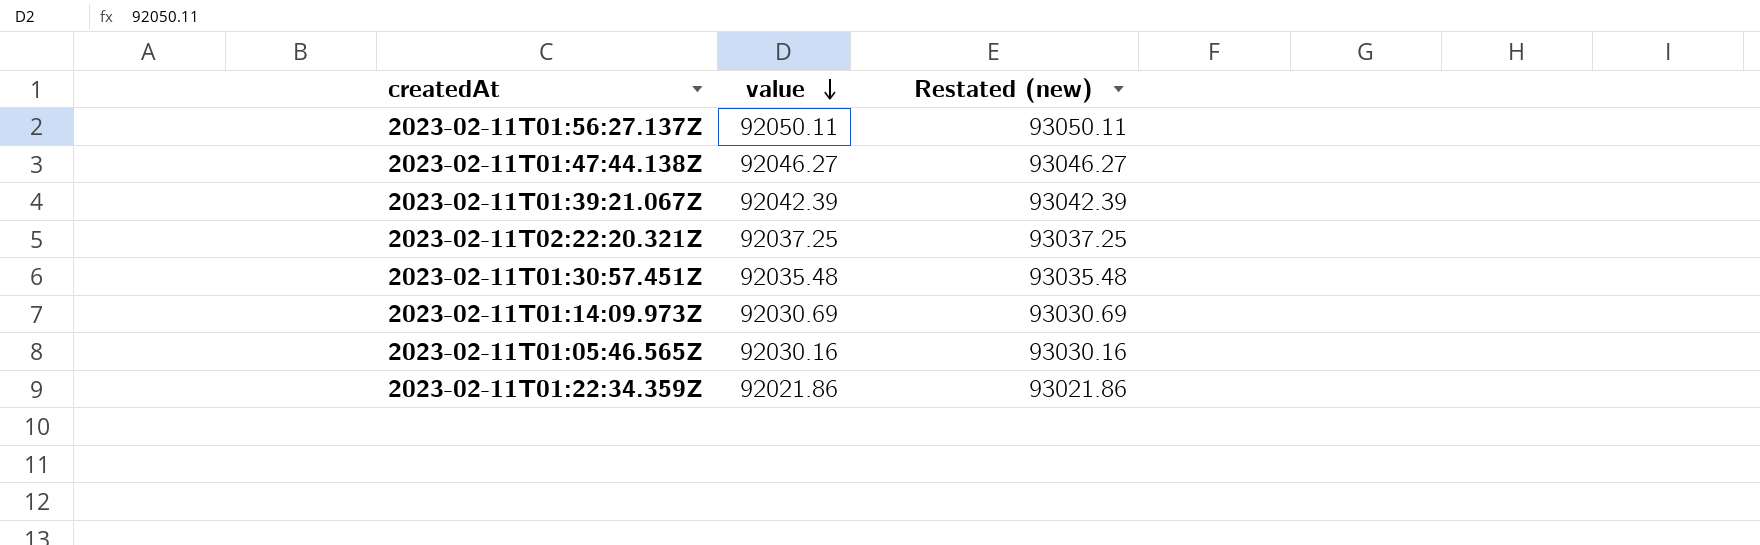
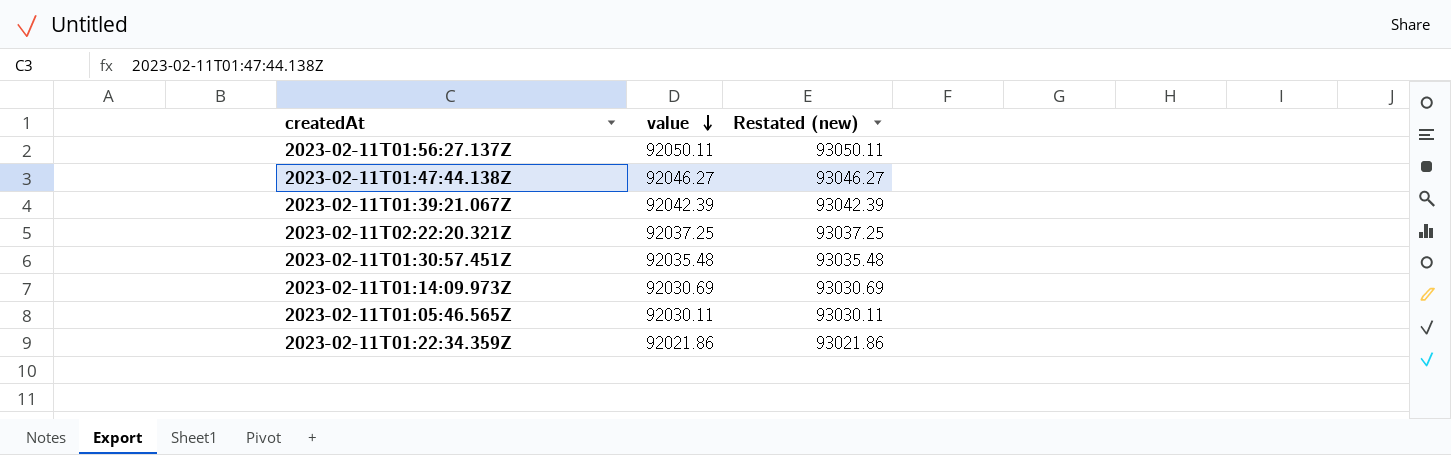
2023-02-11T01:05:46.565Z | value: 92030.16 -> 92030.11
2023-02-11T01:05:46.565Z | Restated (new): 93030.16 -> 93030.11

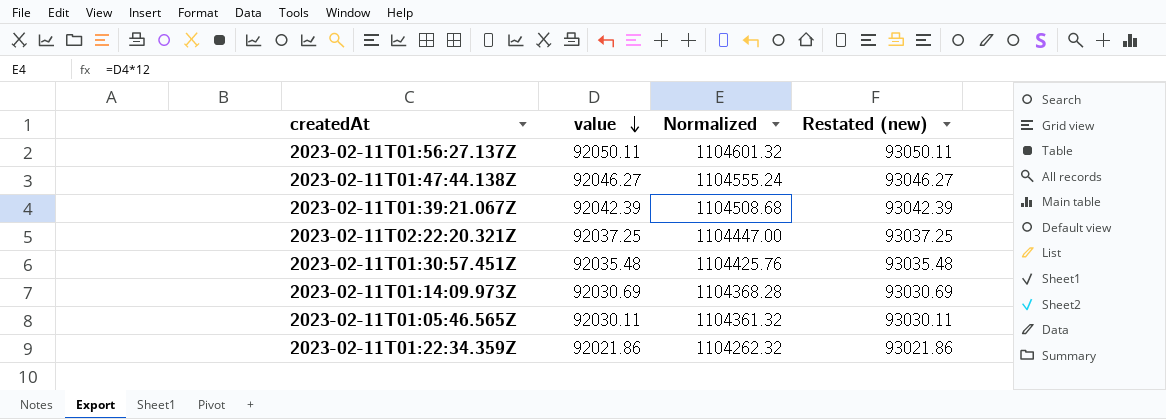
column Normalized | formula: none -> [value] * 12

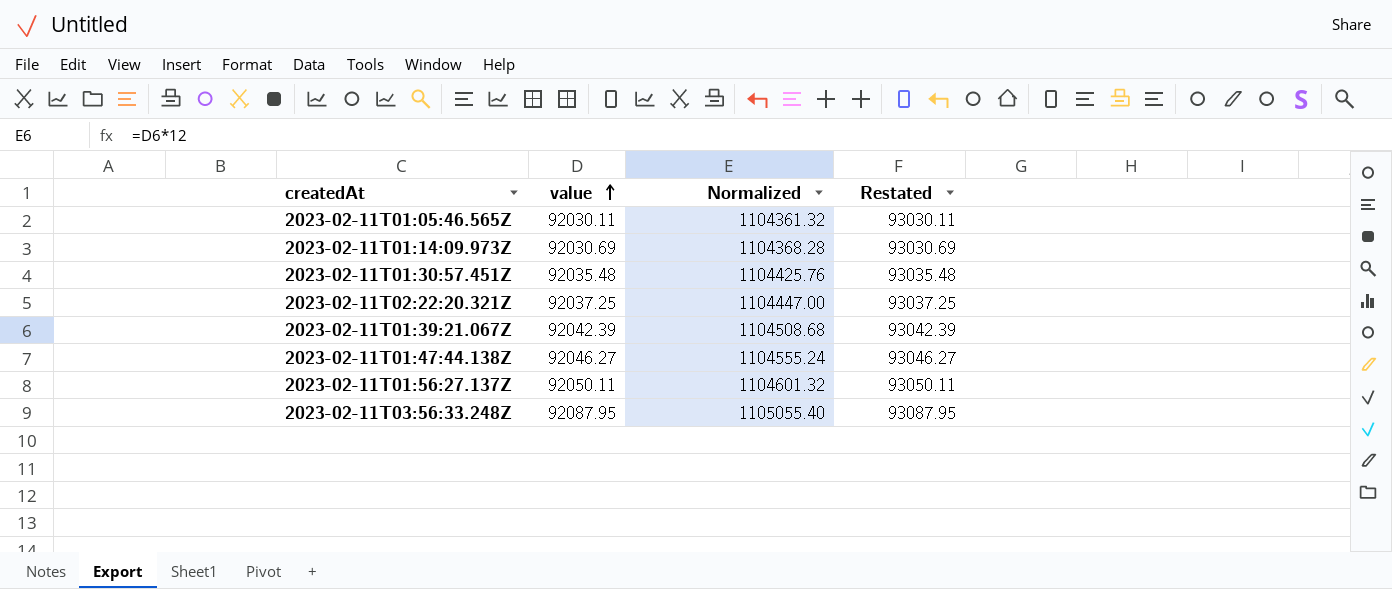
row order: value descending -> value ascending
column name: Restated (new) -> Restated
row 2023-02-11T01:22:34.359Z: 92021.86 | 1104262.32 | 93021.86 -> none
row 2023-02-11T03:56:33.248Z: none -> 92087.95 | 1105055.40 | 93087.95

